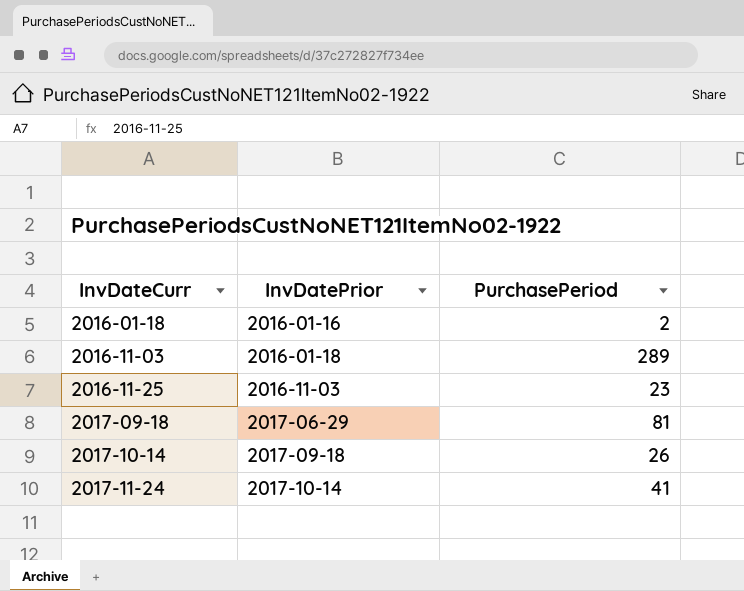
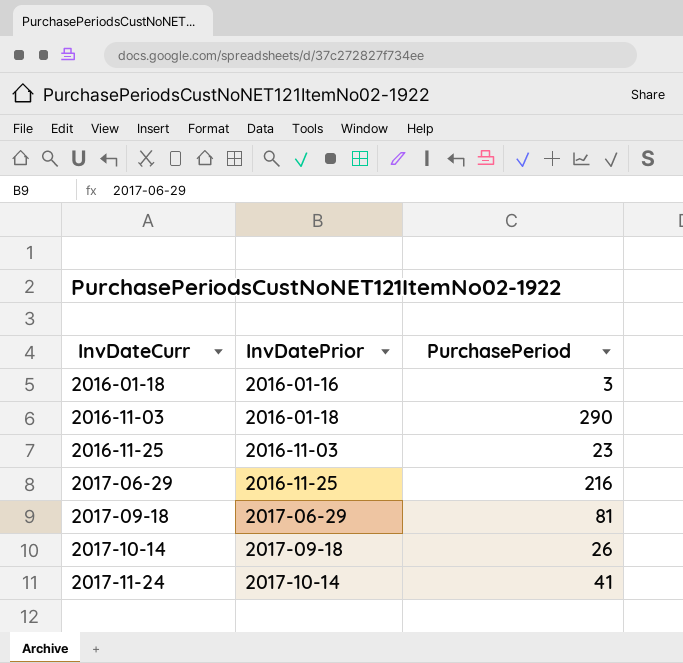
2016-01-18 | PurchasePeriod: 2 -> 3
2016-11-03 | PurchasePeriod: 289 -> 290
row 2017-06-29: none -> 2016-11-25 | 216

